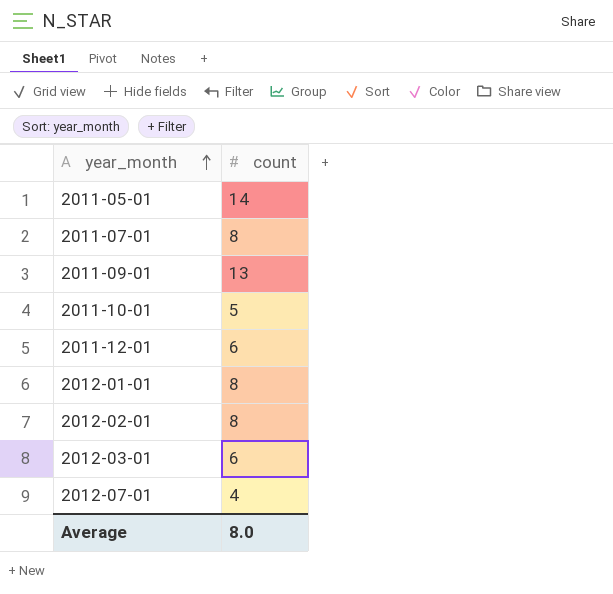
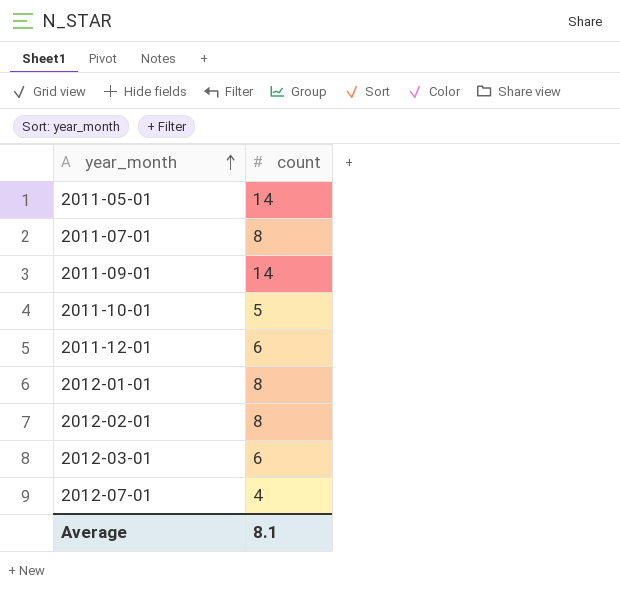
2011-09-01 | count: 13 -> 14
Average | count: 8.0 -> 8.1

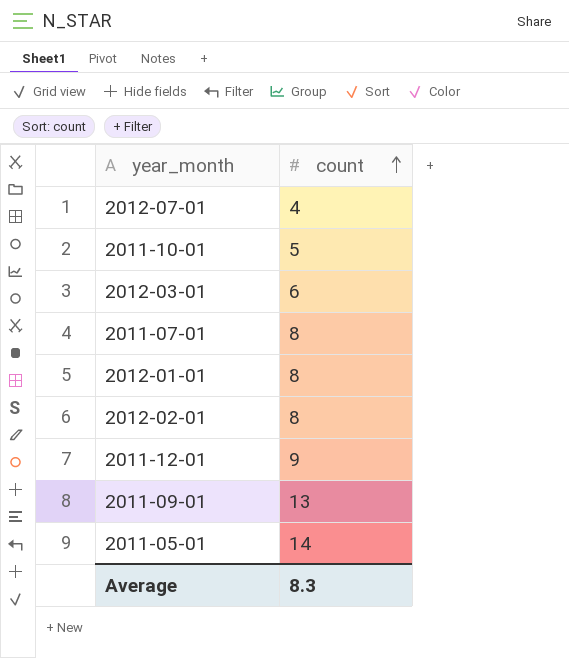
row order: year_month ascending -> count ascending
2011-12-01 | count: 6 -> 9
2011-09-01 | count: 14 -> 13
Average | count: 8.1 -> 8.3

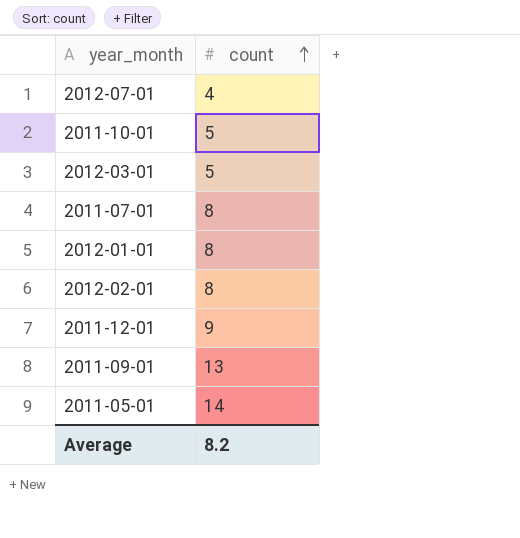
2012-03-01 | count: 6 -> 5
Average | count: 8.3 -> 8.2

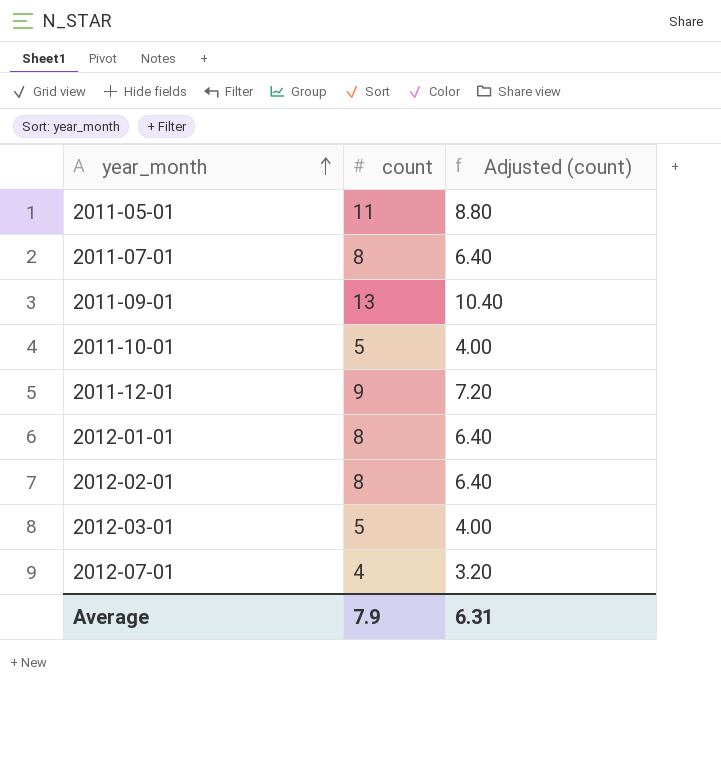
row order: count ascending -> year_month ascending
column Adjusted (count) | formula: none -> [count] * 0.8
2011-05-01 | count: 14 -> 11
Average | count: 8.2 -> 7.9

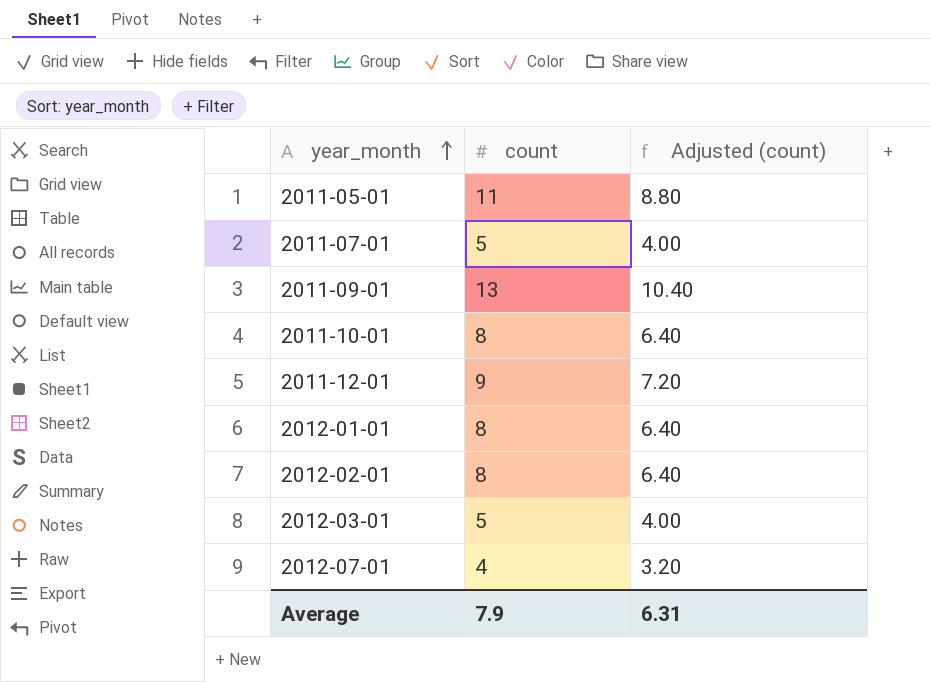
2011-07-01 | count: 8 -> 5
2011-07-01 | Adjusted (count): 6.40 -> 4.00
2011-10-01 | count: 5 -> 8
2011-10-01 | Adjusted (count): 4.00 -> 6.40

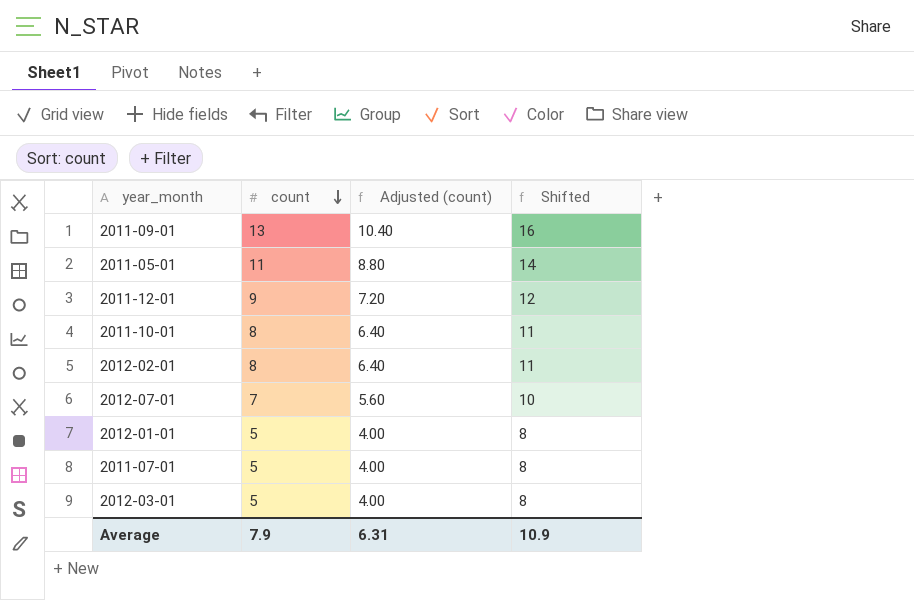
row order: year_month ascending -> count descending
column Shifted | formula: none -> [count] + 3
2012-07-01 | count: 4 -> 7
2012-07-01 | Adjusted (count): 3.20 -> 5.60
2012-01-01 | count: 8 -> 5
2012-01-01 | Adjusted (count): 6.40 -> 4.00

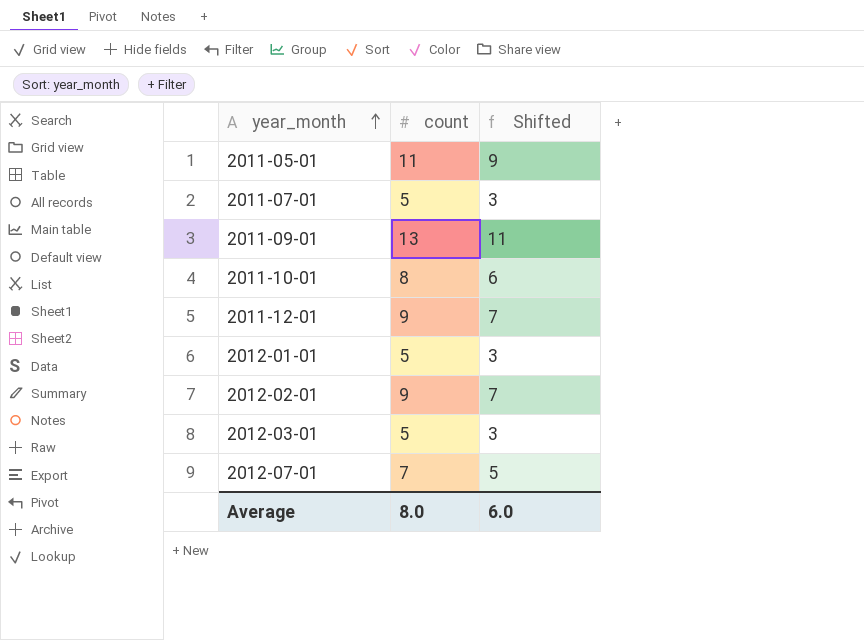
row order: count descending -> year_month ascending
column Adjusted (count) | formula: [count] * 0.8 -> none
column Shifted | formula: [count] + 3 -> [count] - 2
2012-02-01 | count: 8 -> 9
Average | count: 7.9 -> 8.0
Average | Shifted: 10.9 -> 6.0

